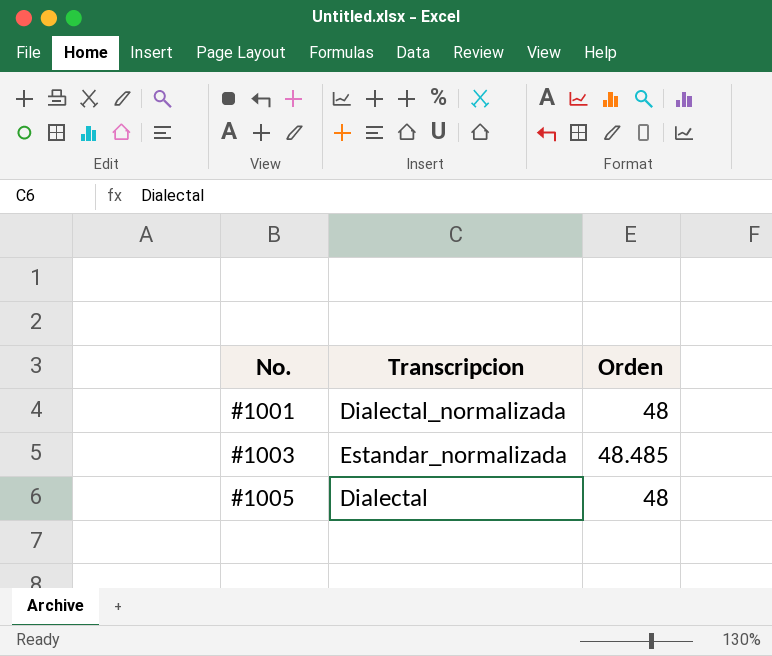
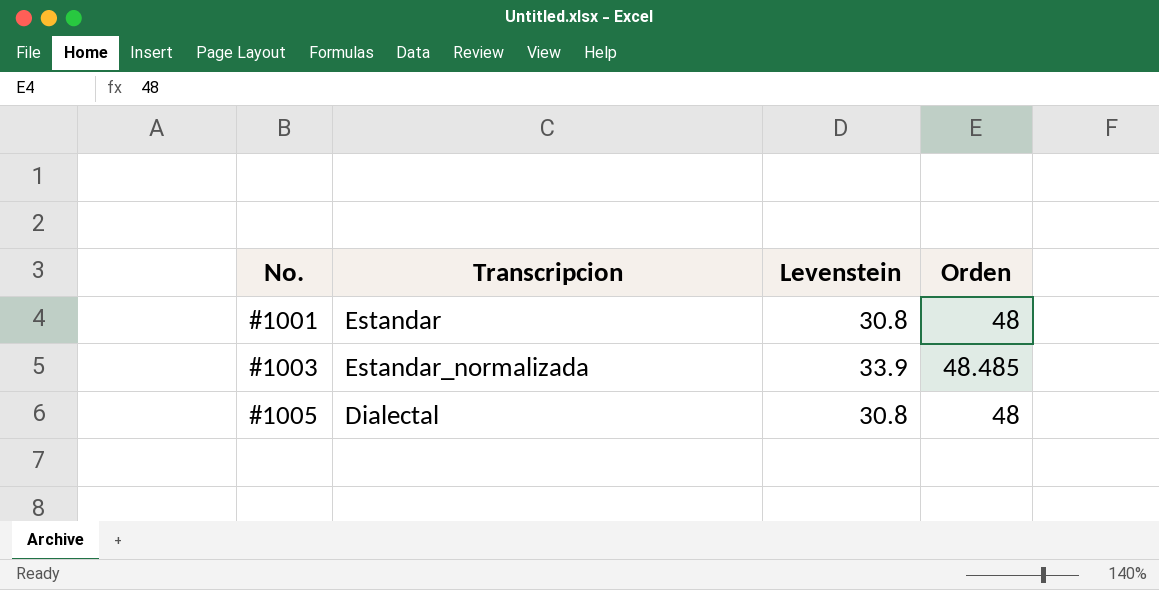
column Levenstein | position: none -> 3
#1001 | Transcripcion: Dialectal_normalizada -> Estandar

